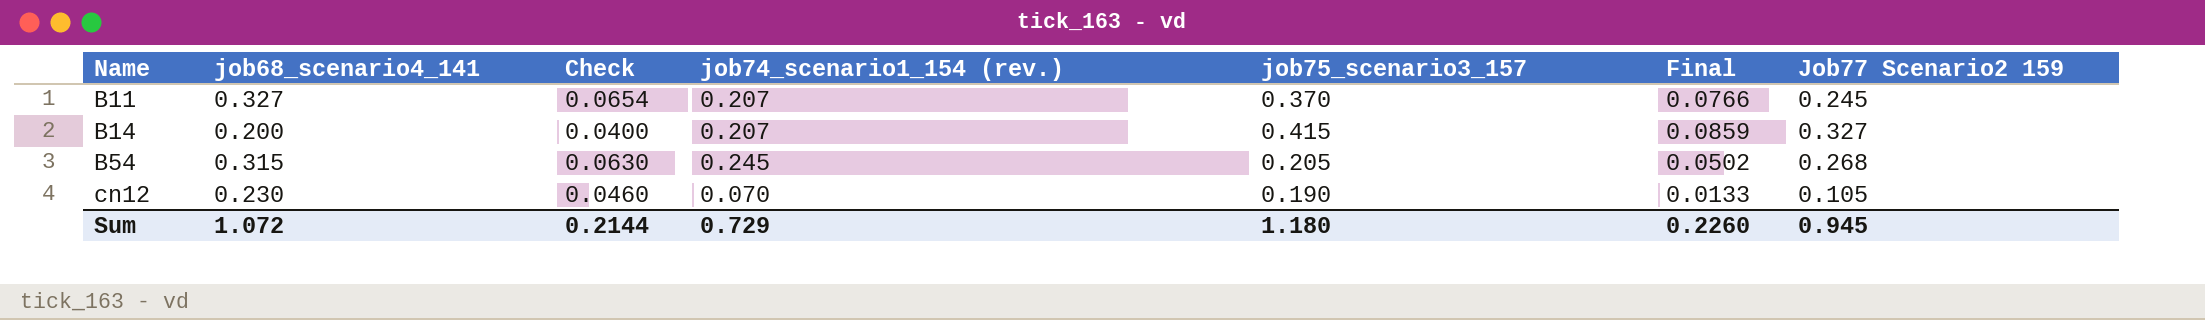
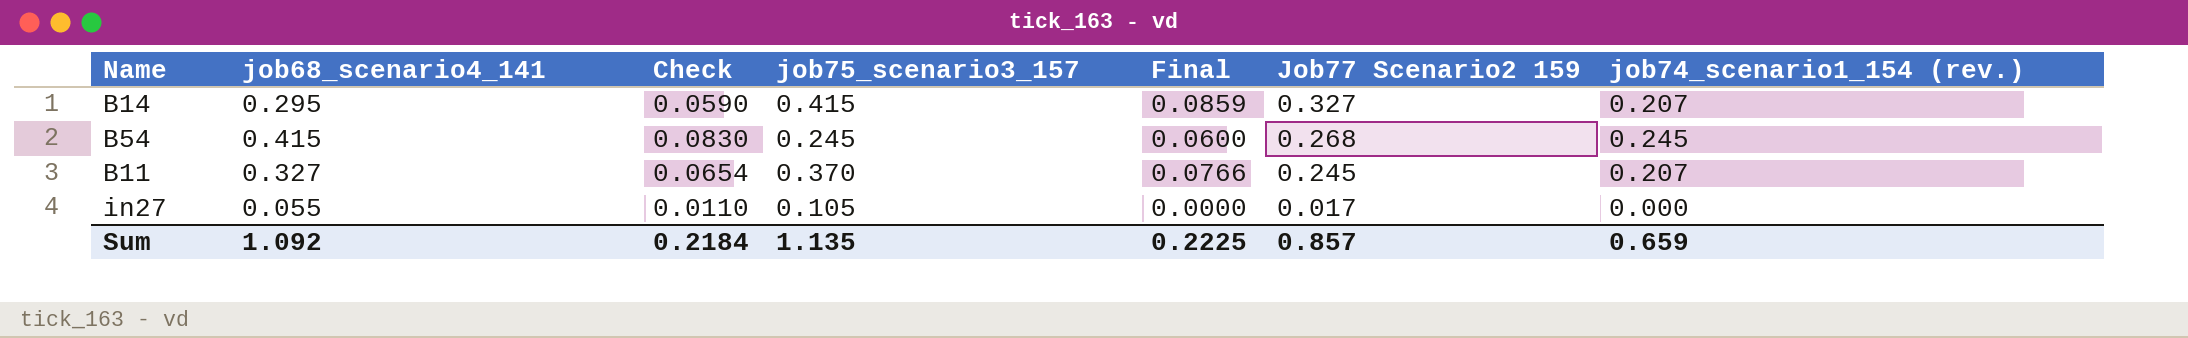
row order: Name ascending -> Job77 Scenario2 159 descending
column job74_scenario1_154 (rev.) | position: 4 -> 7
row cn12: 0.230 | 0.0460 | 0.070 | 0.190 | 0.0133 | 0.105 -> none
B14 | job68_scenario4_141: 0.200 -> 0.295
B14 | Check: 0.0400 -> 0.0590
B54 | job68_scenario4_141: 0.315 -> 0.415
B54 | Check: 0.0630 -> 0.0830
B54 | job75_scenario3_157: 0.205 -> 0.245
B54 | Final: 0.0502 -> 0.0600
row in27: none -> 0.055 | 0.0110 | 0.105 | 0.0000 | 0.017 | 0.000
Sum | job68_scenario4_141: 1.072 -> 1.092
Sum | Check: 0.2144 -> 0.2184
Sum | job75_scenario3_157: 1.180 -> 1.135
Sum | Final: 0.2260 -> 0.2225
Sum | Job77 Scenario2 159: 0.945 -> 0.857
Sum | job74_scenario1_154 (rev.): 0.729 -> 0.659

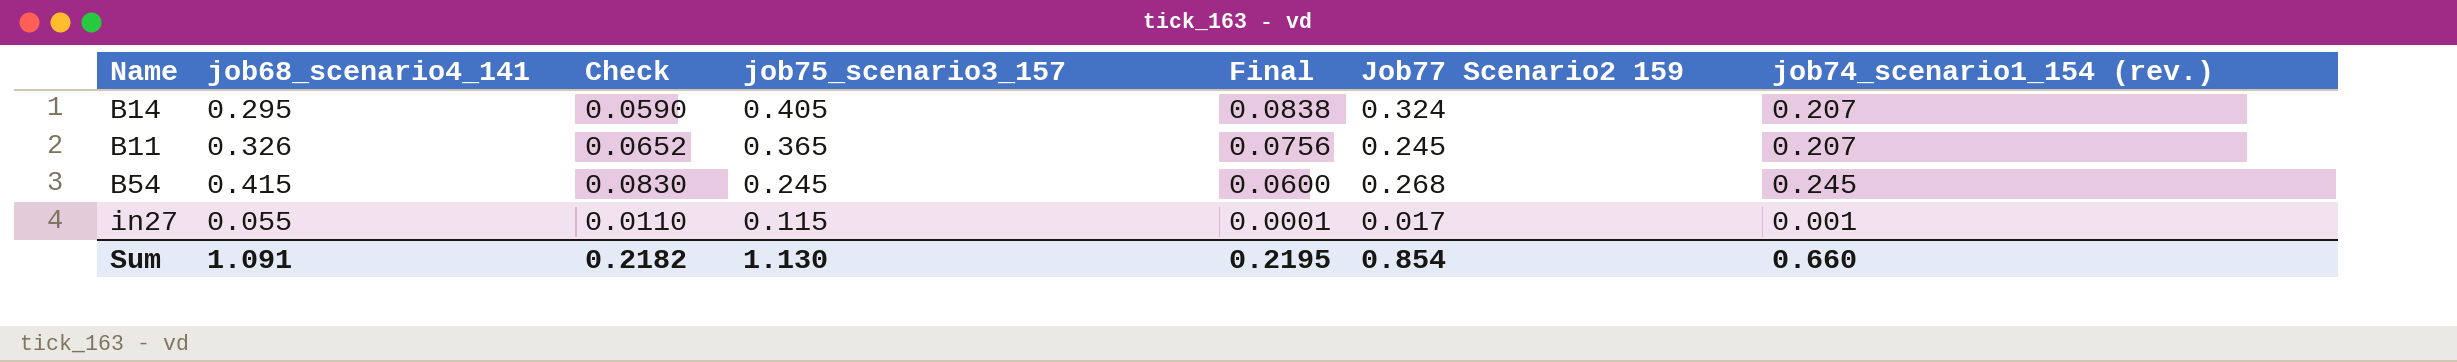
row order: Job77 Scenario2 159 descending -> job75_scenario3_157 descending
B14 | job75_scenario3_157: 0.415 -> 0.405
B14 | Final: 0.0859 -> 0.0838
B14 | Job77 Scenario2 159: 0.327 -> 0.324
B11 | job68_scenario4_141: 0.327 -> 0.326
B11 | Check: 0.0654 -> 0.0652
B11 | job75_scenario3_157: 0.370 -> 0.365
B11 | Final: 0.0766 -> 0.0756
in27 | job75_scenario3_157: 0.105 -> 0.115
in27 | Final: 0.0000 -> 0.0001
in27 | job74_scenario1_154 (rev.): 0.000 -> 0.001
Sum | job68_scenario4_141: 1.092 -> 1.091
Sum | Check: 0.2184 -> 0.2182
Sum | job75_scenario3_157: 1.135 -> 1.130
Sum | Final: 0.2225 -> 0.2195
Sum | Job77 Scenario2 159: 0.857 -> 0.854
Sum | job74_scenario1_154 (rev.): 0.659 -> 0.660

